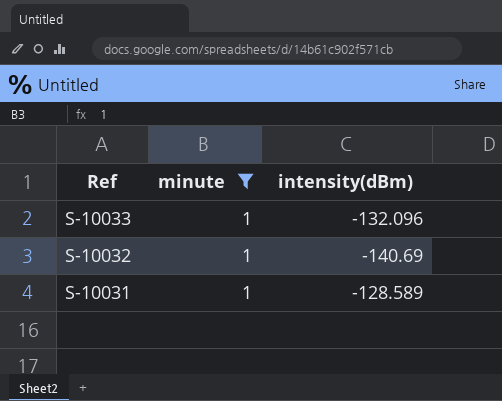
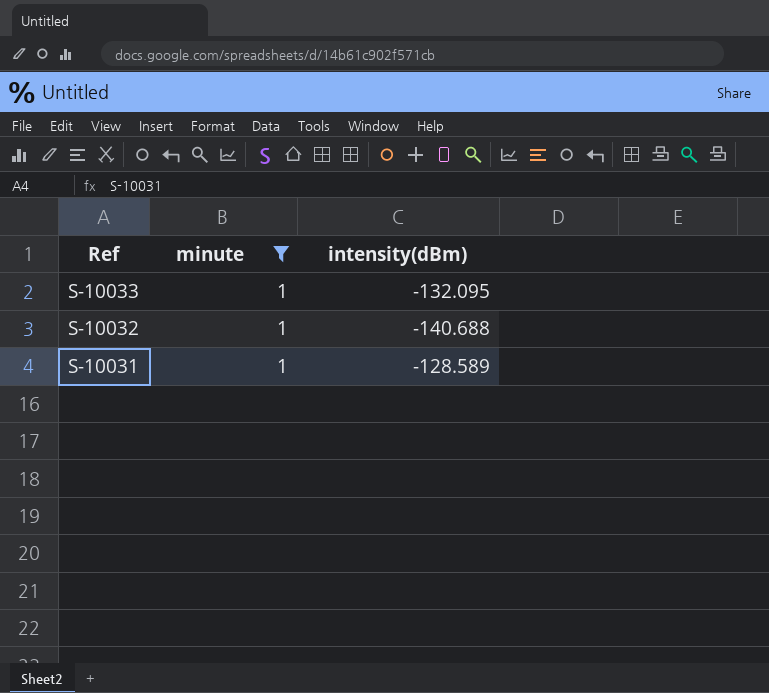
S-10033 | intensity(dBm): -132.096 -> -132.095
S-10032 | intensity(dBm): -140.69 -> -140.688

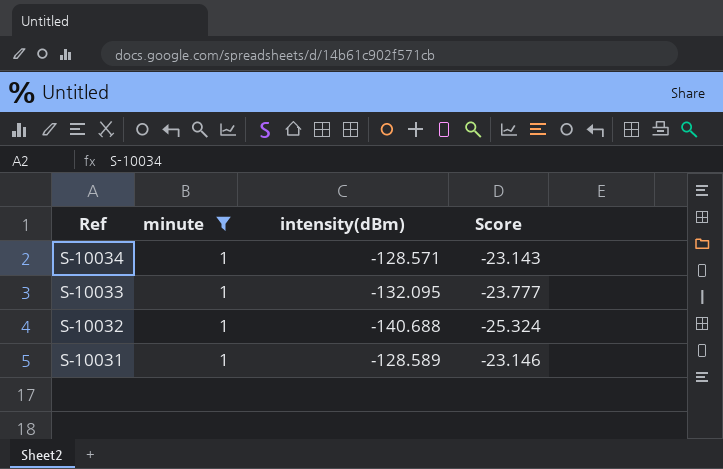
column Score | formula: none -> [intensity(dBm)] * 0.18
row S-10034: none -> 1 | -128.571 | -23.143

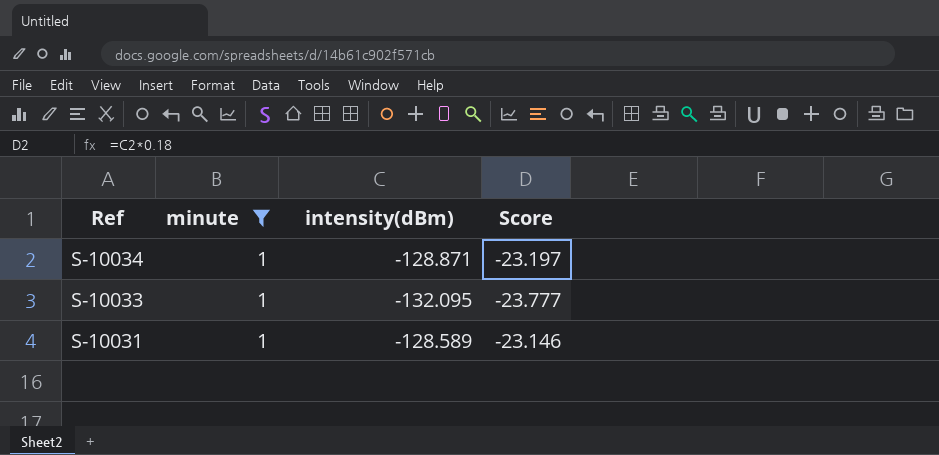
row S-10032: 1 | -140.688 | -25.324 -> none
S-10034 | intensity(dBm): -128.571 -> -128.871
S-10034 | Score: -23.143 -> -23.197

